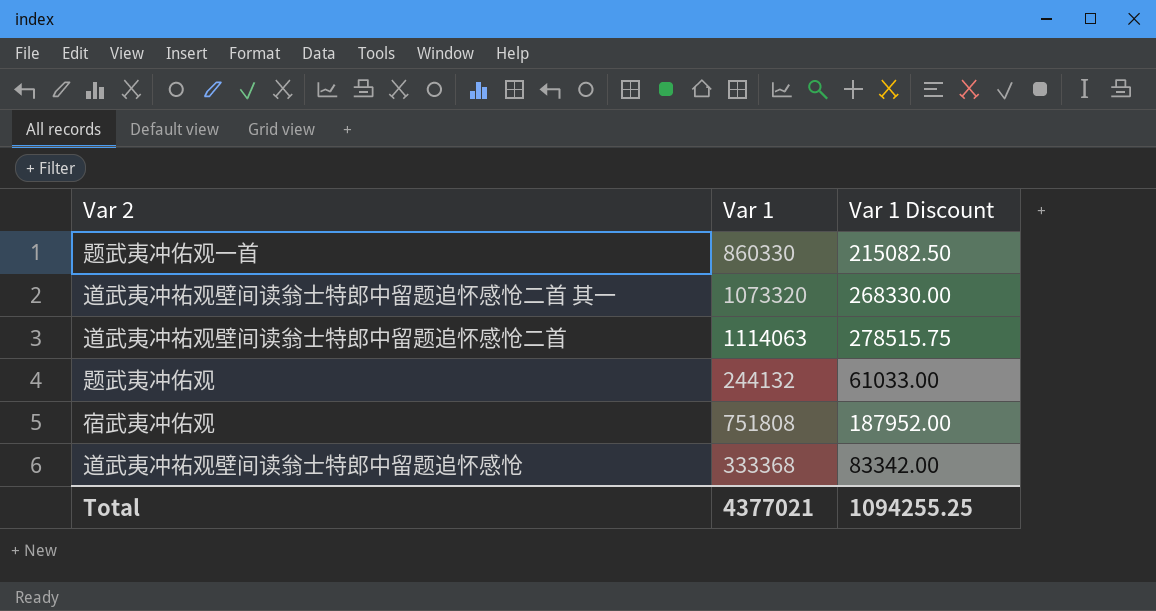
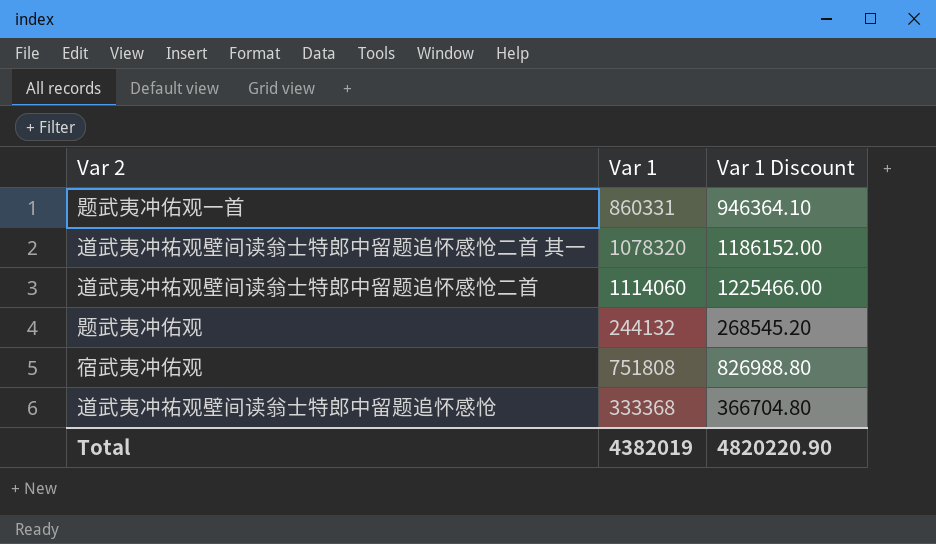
column Var 1 Discount | formula: [Var 1] * 0.25 -> [Var 1] * 1.1
题武夷冲佑观一首 | Var 1: 860330 -> 860331
道武夷冲祐观壁间读翁士特郎中留题追怀感怆二首 其一 | Var 1: 1073320 -> 1078320
道武夷冲祐观壁间读翁士特郎中留题追怀感怆二首 | Var 1: 1114063 -> 1114060
Total | Var 1: 4377021 -> 4382019
Total | Var 1 Discount: 1094255.25 -> 4820220.90

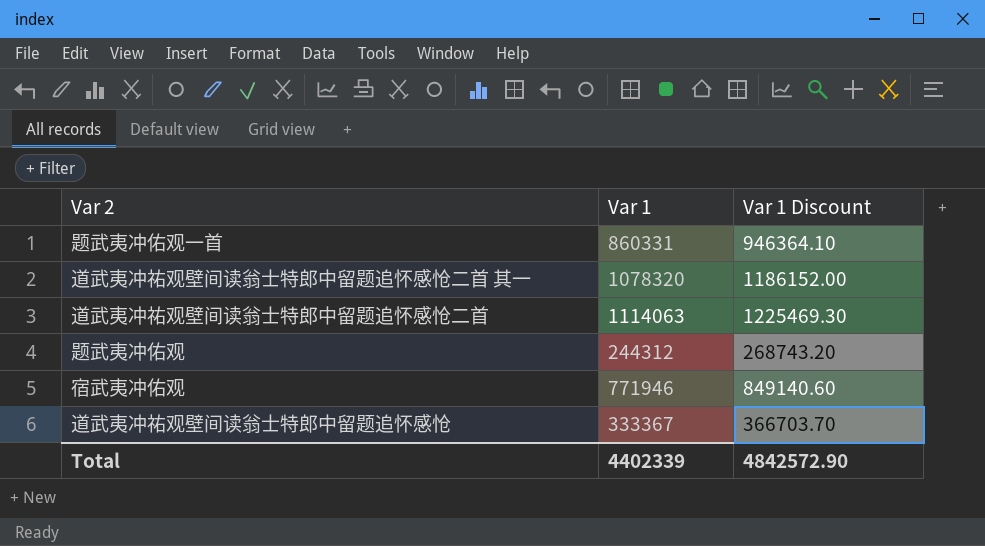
道武夷冲祐观壁间读翁士特郎中留题追怀感怆二首 | Var 1: 1114060 -> 1114063
道武夷冲祐观壁间读翁士特郎中留题追怀感怆二首 | Var 1 Discount: 1225466.00 -> 1225469.30
题武夷冲佑观 | Var 1: 244132 -> 244312
题武夷冲佑观 | Var 1 Discount: 268545.20 -> 268743.20
宿武夷冲佑观 | Var 1: 751808 -> 771946
宿武夷冲佑观 | Var 1 Discount: 826988.80 -> 849140.60
道武夷冲祐观壁间读翁士特郎中留题追怀感怆 | Var 1: 333368 -> 333367
道武夷冲祐观壁间读翁士特郎中留题追怀感怆 | Var 1 Discount: 366704.80 -> 366703.70
Total | Var 1: 4382019 -> 4402339
Total | Var 1 Discount: 4820220.90 -> 4842572.90

